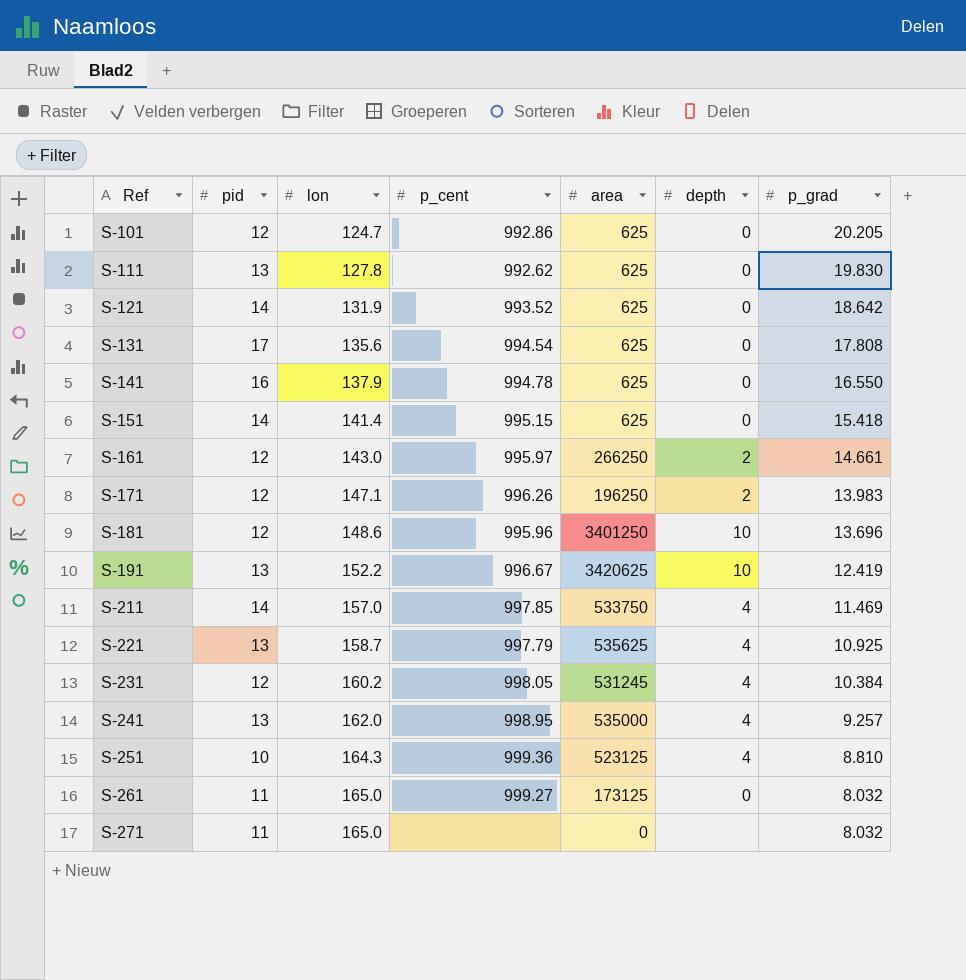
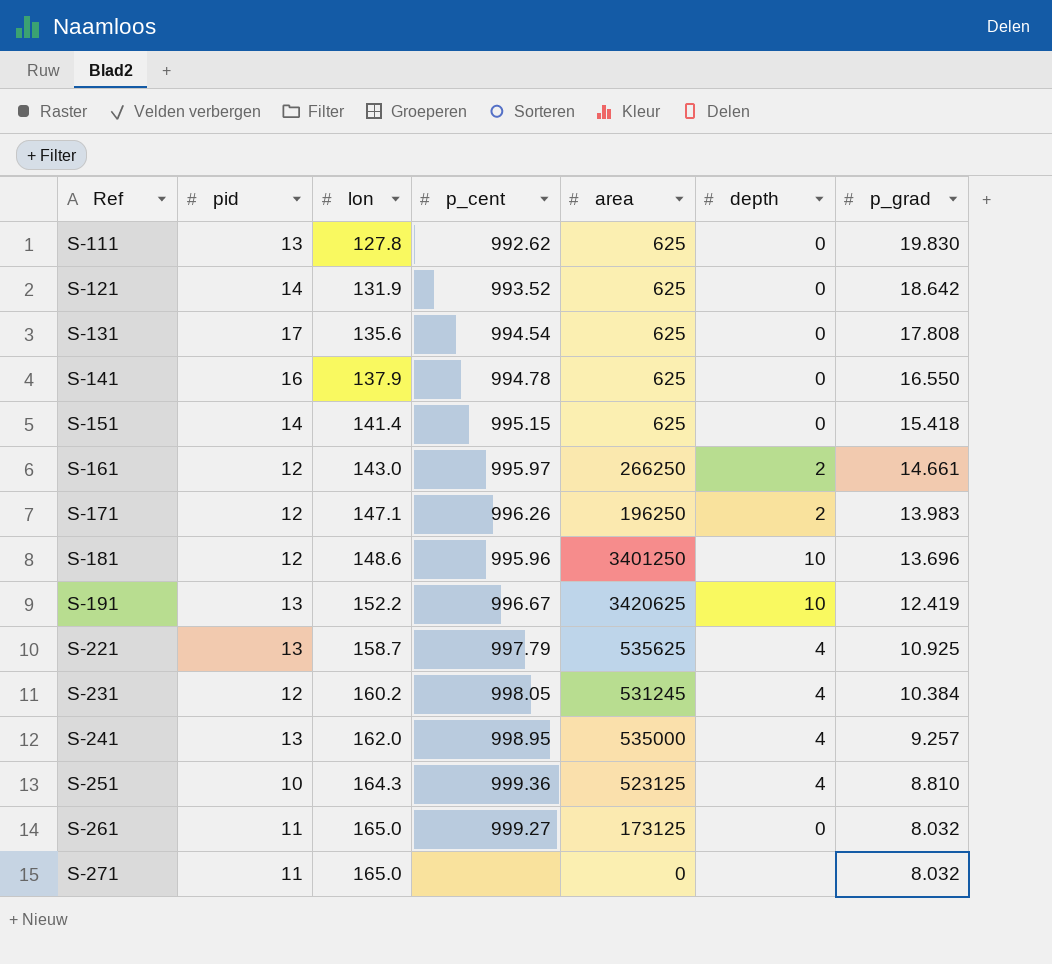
row S-101: 12 | 124.7 | 992.86 | 625 | 0 | 20.205 -> none
row S-211: 14 | 157.0 | 997.85 | 533750 | 4 | 11.469 -> none

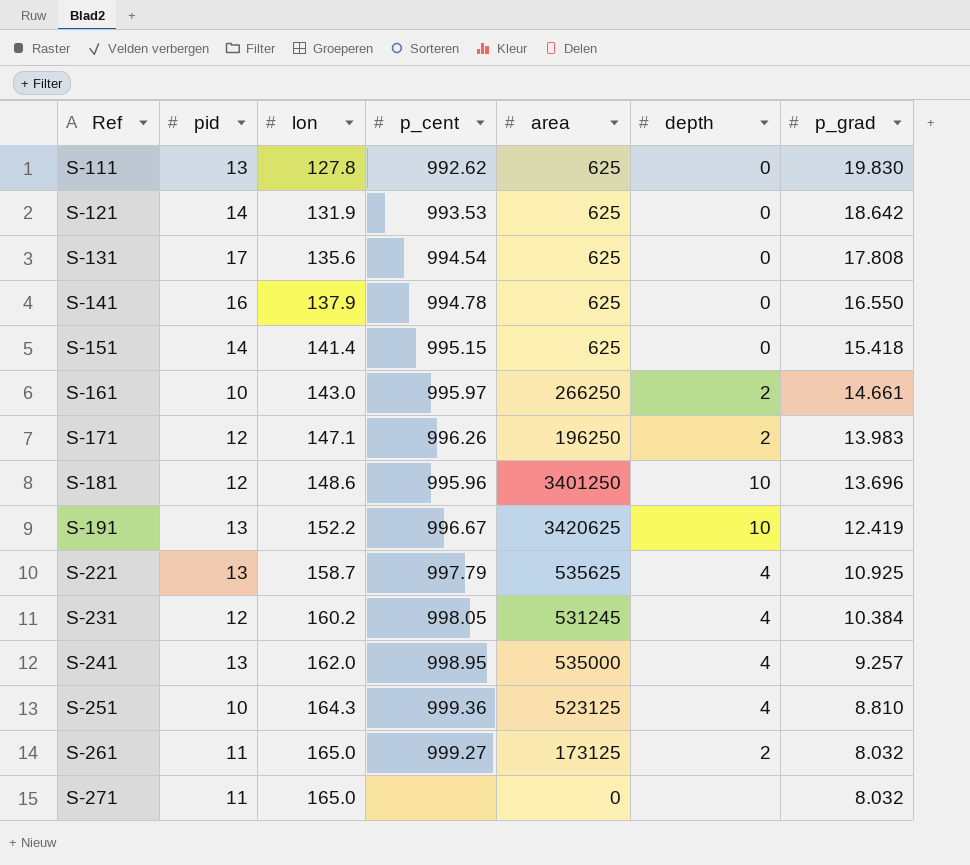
S-121 | p_cent: 993.52 -> 993.53
S-161 | pid: 12 -> 10
S-261 | depth: 0 -> 2

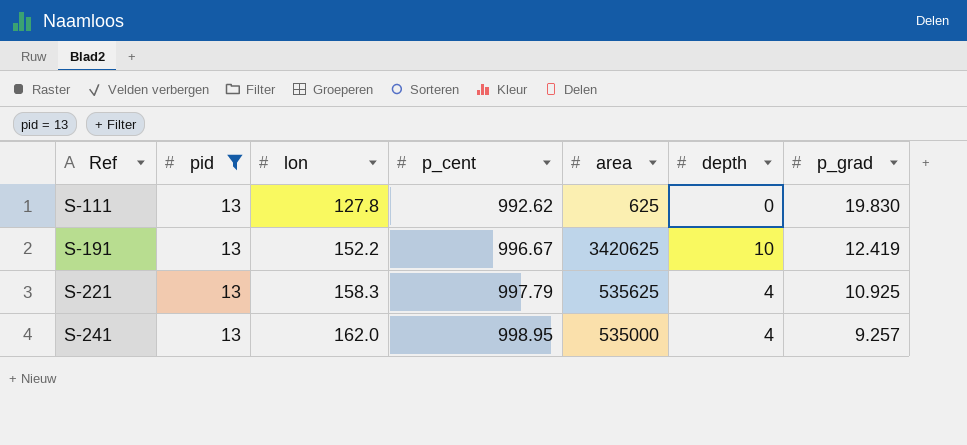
filter: none -> pid = 13
S-221 | lon: 158.7 -> 158.3

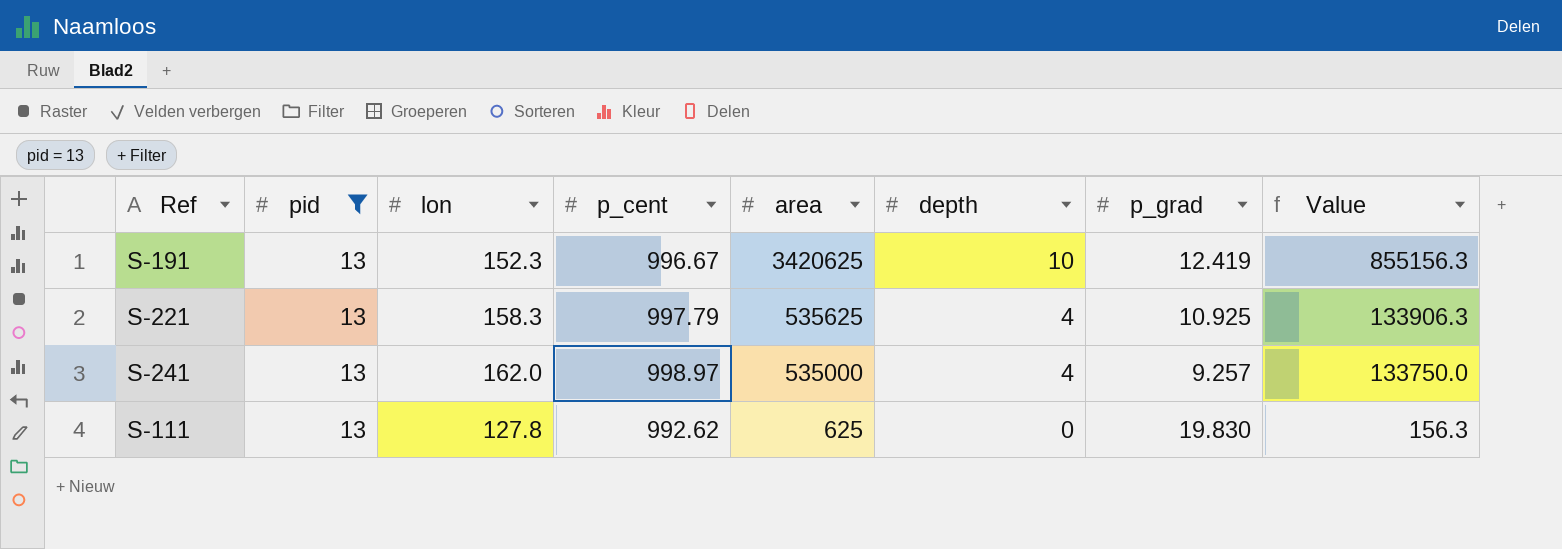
row order: Ref ascending -> area descending
column Value | formula: none -> [area] * 0.25
S-191 | lon: 152.2 -> 152.3
S-241 | p_cent: 998.95 -> 998.97

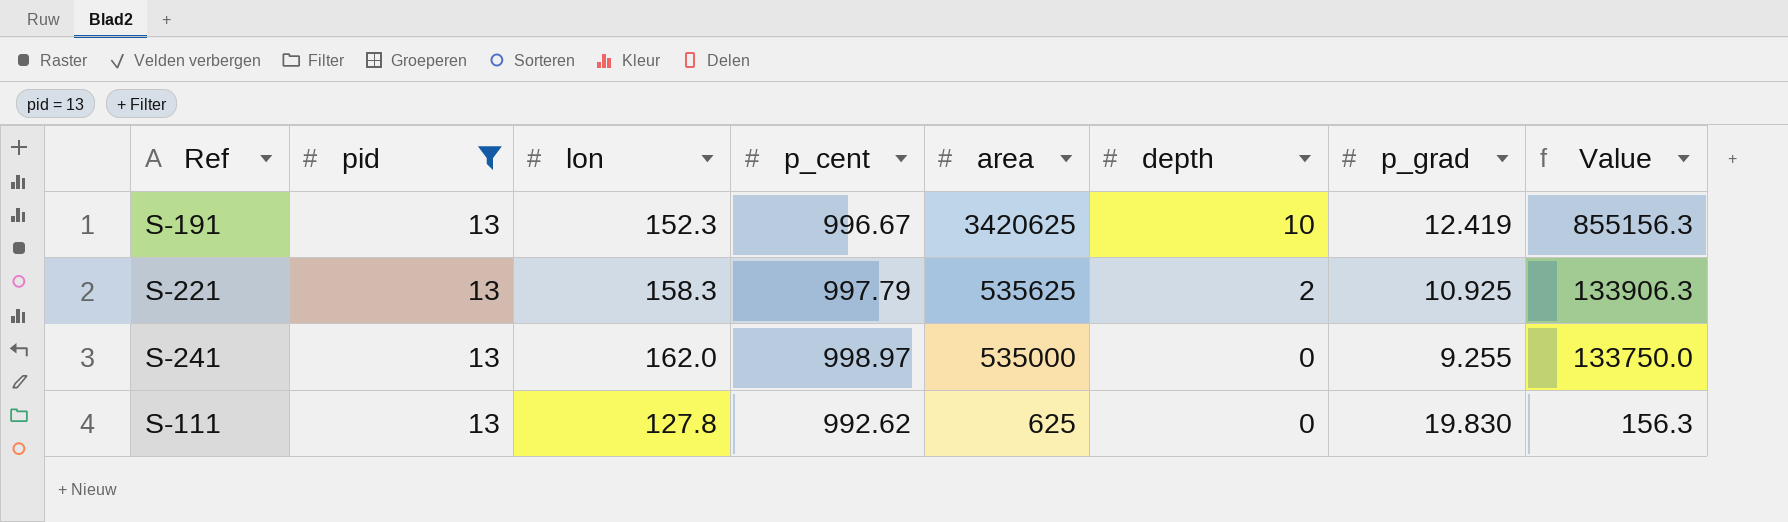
S-221 | depth: 4 -> 2
S-241 | depth: 4 -> 0
S-241 | p_grad: 9.257 -> 9.255

